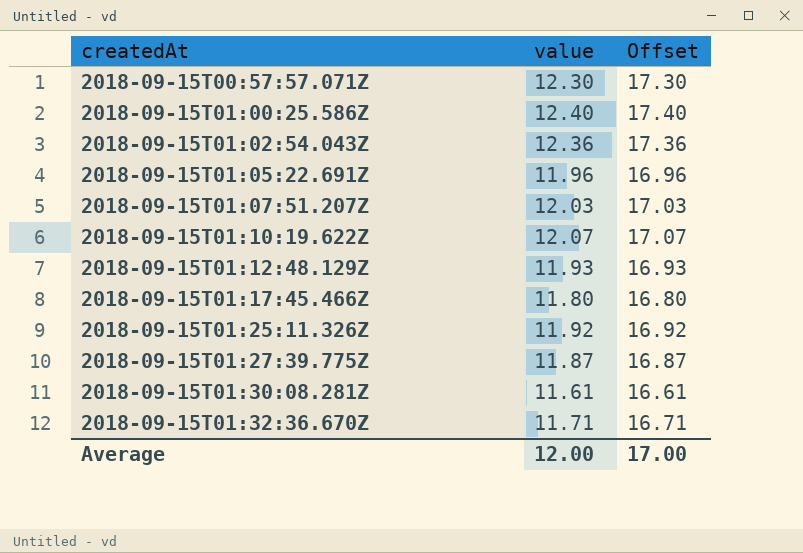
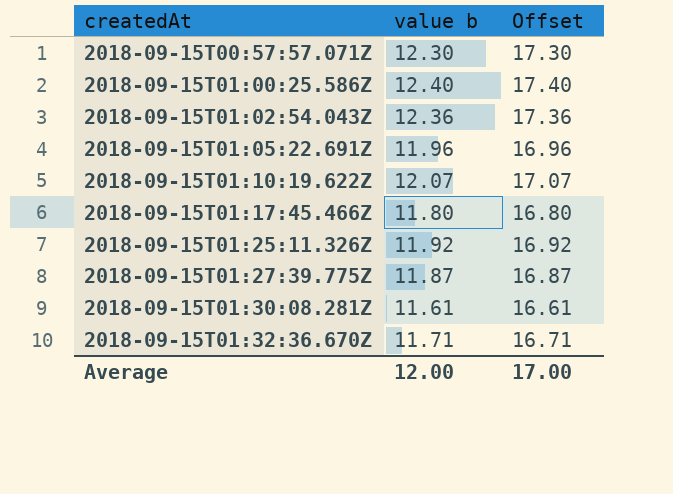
column name: value -> value b
row 2018-09-15T01:07:51.207Z: 12.03 | 17.03 -> none
row 2018-09-15T01:12:48.129Z: 11.93 | 16.93 -> none

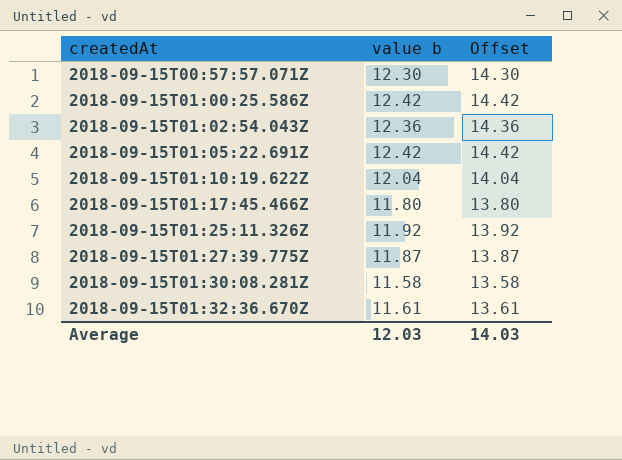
column Offset | formula: [value b] + 5 -> [value b] + 2
2018-09-15T01:00:25.586Z | value b: 12.40 -> 12.42
2018-09-15T01:05:22.691Z | value b: 11.96 -> 12.42
2018-09-15T01:10:19.622Z | value b: 12.07 -> 12.04
2018-09-15T01:30:08.281Z | value b: 11.61 -> 11.58
2018-09-15T01:32:36.670Z | value b: 11.71 -> 11.61
Average | value b: 12.00 -> 12.03
Average | Offset: 17.00 -> 14.03

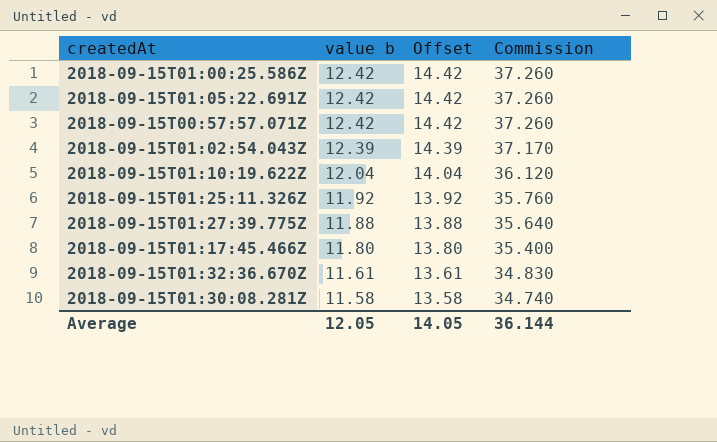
row order: createdAt ascending -> value b descending
column Commission | formula: none -> [value b] * 3
2018-09-15T00:57:57.071Z | value b: 12.30 -> 12.42
2018-09-15T00:57:57.071Z | Offset: 14.30 -> 14.42
2018-09-15T01:02:54.043Z | value b: 12.36 -> 12.39
2018-09-15T01:02:54.043Z | Offset: 14.36 -> 14.39
2018-09-15T01:27:39.775Z | value b: 11.87 -> 11.88
2018-09-15T01:27:39.775Z | Offset: 13.87 -> 13.88
Average | value b: 12.03 -> 12.05
Average | Offset: 14.03 -> 14.05

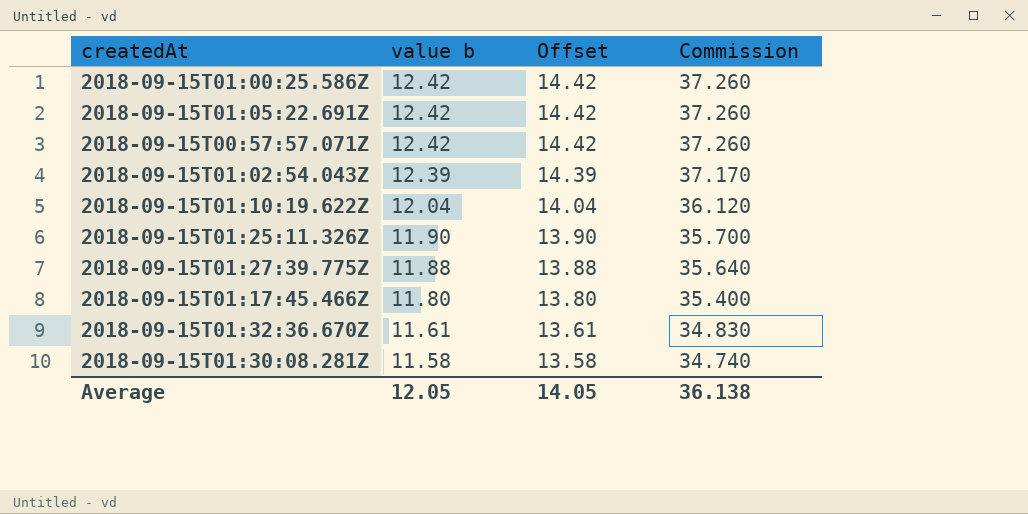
2018-09-15T01:25:11.326Z | value b: 11.92 -> 11.90
2018-09-15T01:25:11.326Z | Offset: 13.92 -> 13.90
2018-09-15T01:25:11.326Z | Commission: 35.760 -> 35.700
Average | Commission: 36.144 -> 36.138

